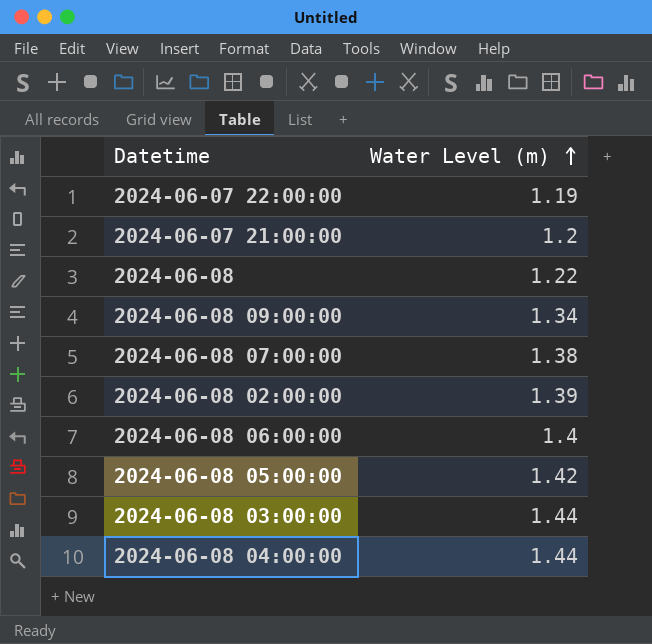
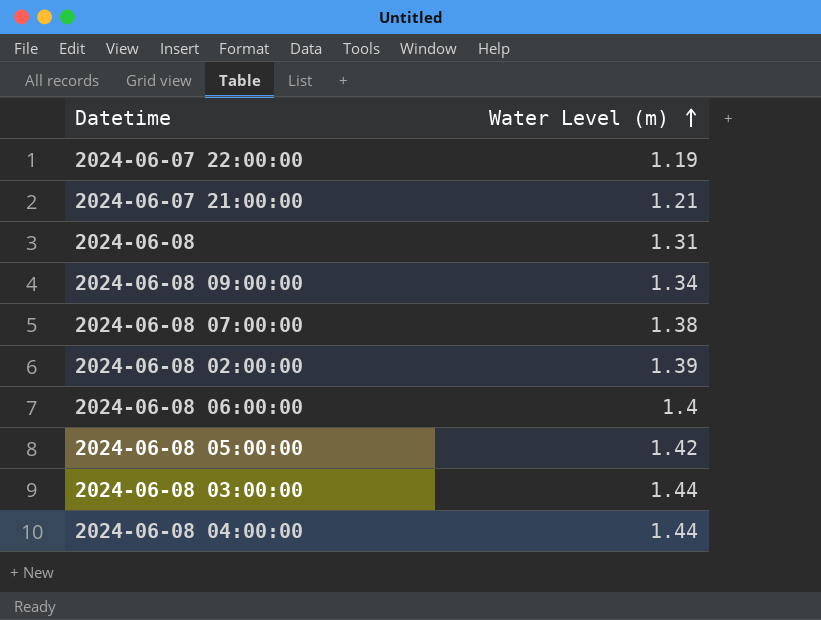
2024-06-07 21:00:00 | Water Level (m): 1.2 -> 1.21
2024-06-08 | Water Level (m): 1.22 -> 1.31

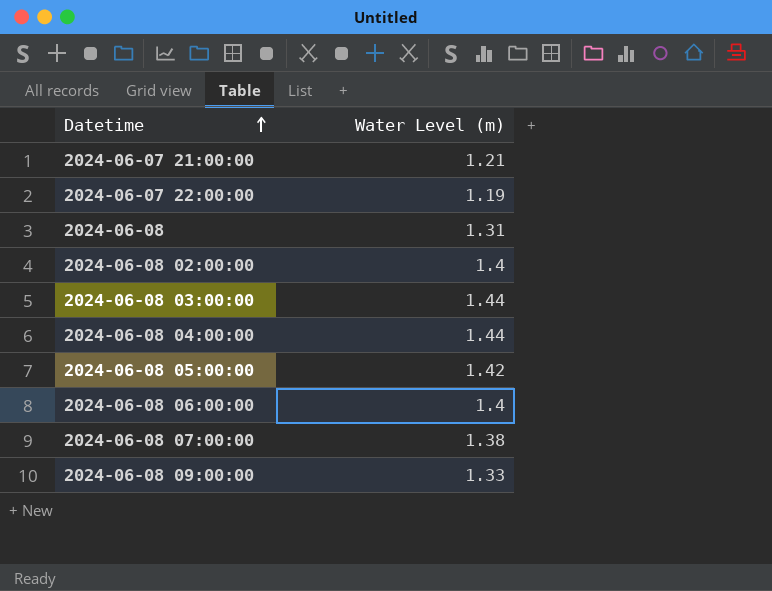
row order: Water Level (m) ascending -> Datetime ascending
2024-06-08 02:00:00 | Water Level (m): 1.39 -> 1.4
2024-06-08 09:00:00 | Water Level (m): 1.34 -> 1.33

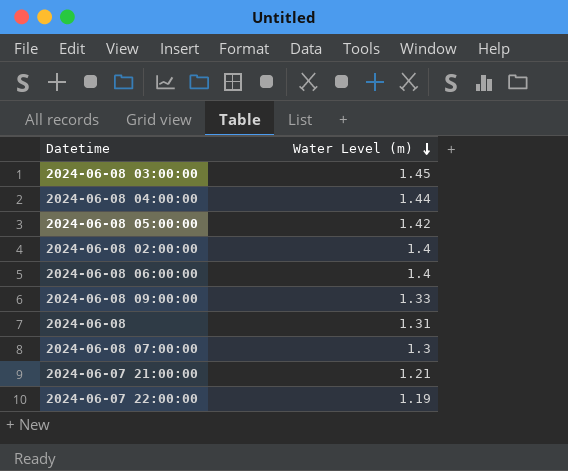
row order: Datetime ascending -> Water Level (m) descending
2024-06-08 03:00:00 | Water Level (m): 1.44 -> 1.45
2024-06-08 07:00:00 | Water Level (m): 1.38 -> 1.3

